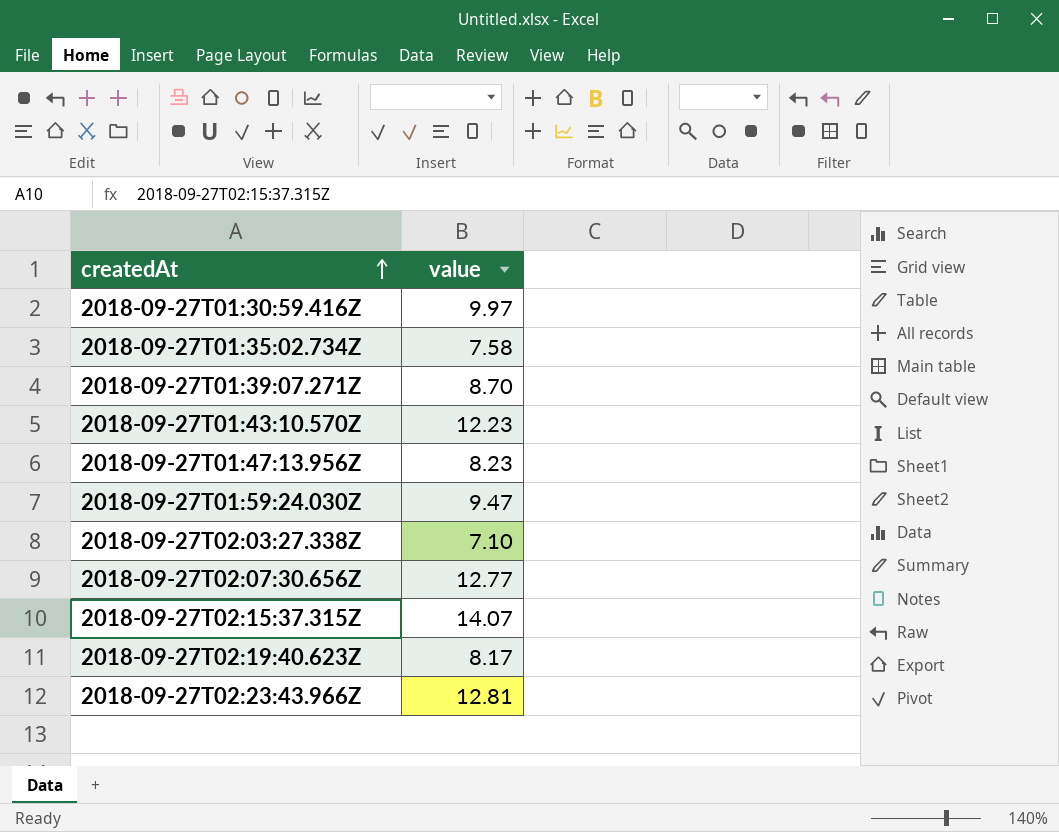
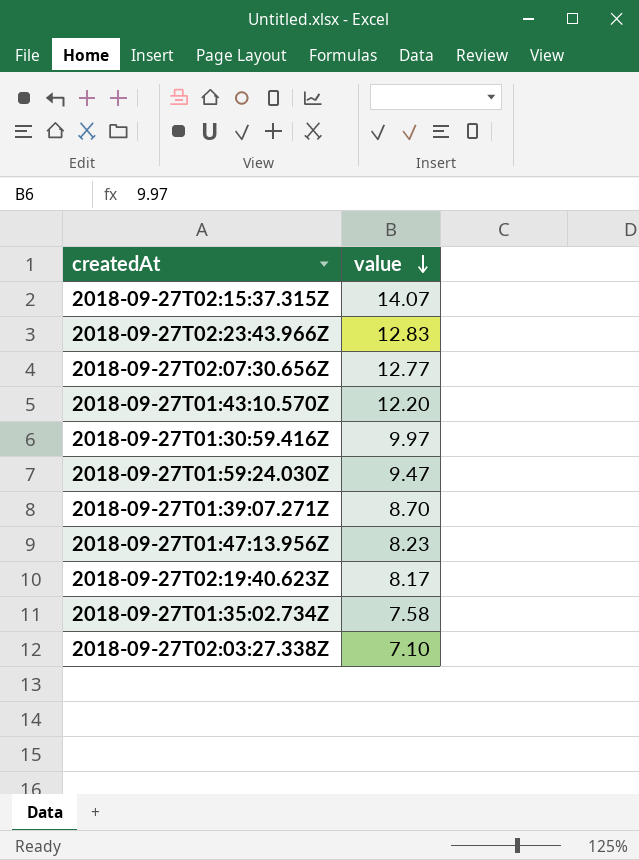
row order: createdAt ascending -> value descending
2018-09-27T02:23:43.966Z | value: 12.81 -> 12.83
2018-09-27T01:43:10.570Z | value: 12.23 -> 12.20

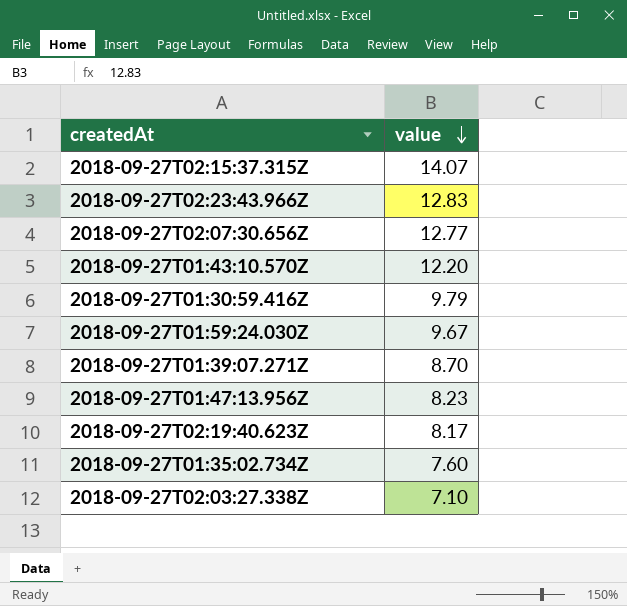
2018-09-27T01:30:59.416Z | value: 9.97 -> 9.79
2018-09-27T01:59:24.030Z | value: 9.47 -> 9.67
2018-09-27T01:35:02.734Z | value: 7.58 -> 7.60

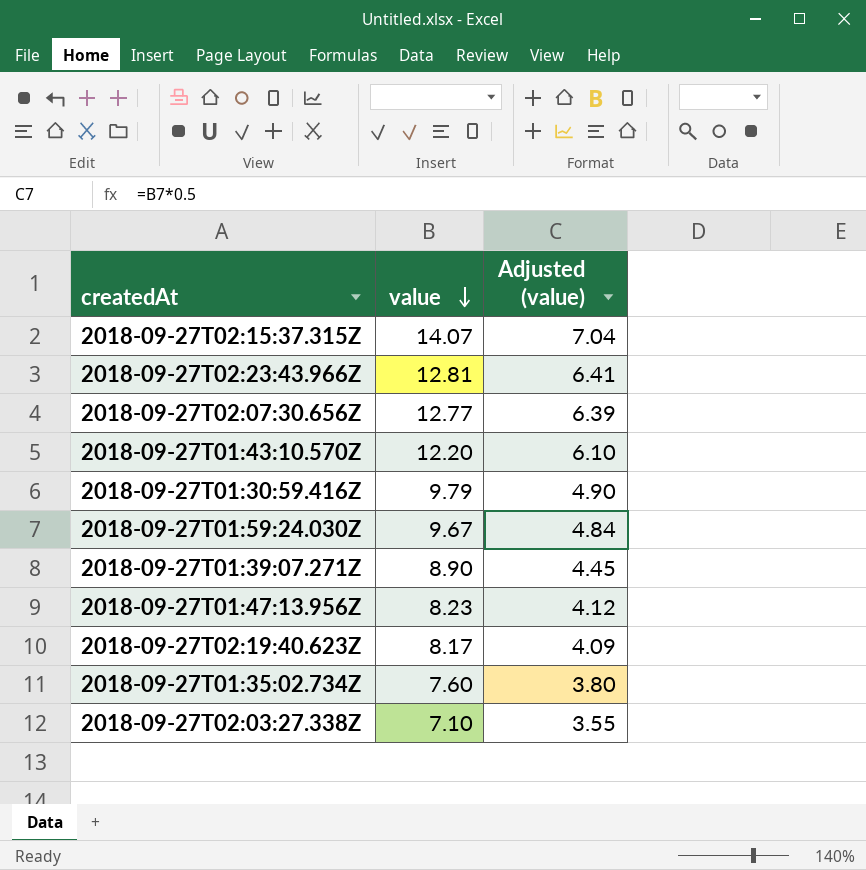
column Adjusted (value) | formula: none -> [value] * 0.5
2018-09-27T02:23:43.966Z | value: 12.83 -> 12.81
2018-09-27T01:39:07.271Z | value: 8.70 -> 8.90

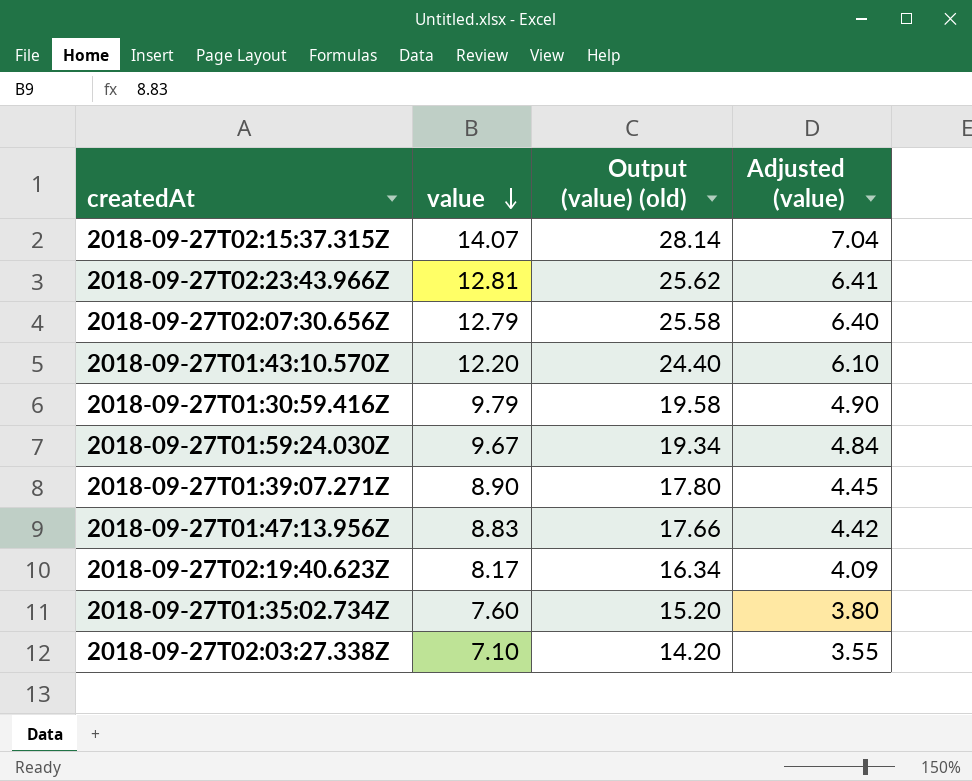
column Output (value) (old) | formula: none -> [value] * 2
2018-09-27T02:07:30.656Z | value: 12.77 -> 12.79
2018-09-27T02:07:30.656Z | Adjusted (value): 6.39 -> 6.40
2018-09-27T01:47:13.956Z | value: 8.23 -> 8.83
2018-09-27T01:47:13.956Z | Adjusted (value): 4.12 -> 4.42

